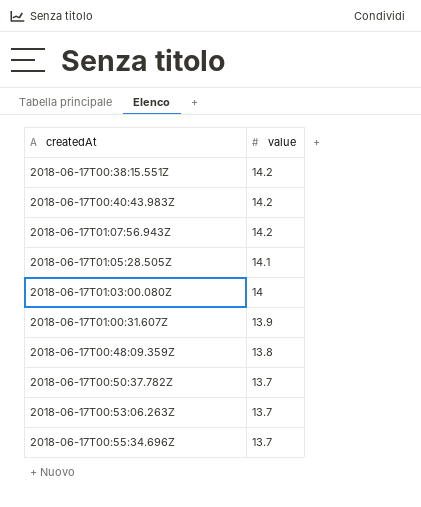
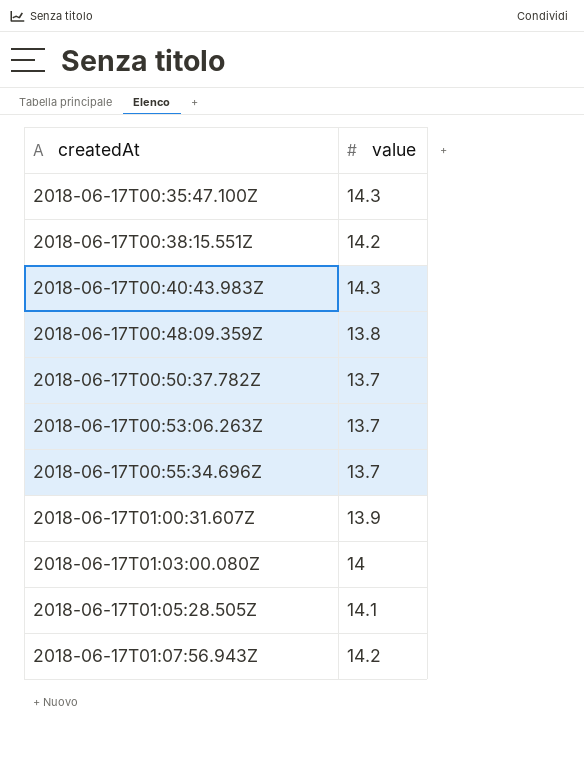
row order: value descending -> createdAt ascending
row 2018-06-17T00:35:47.100Z: none -> 14.3
2018-06-17T00:40:43.983Z | value: 14.2 -> 14.3

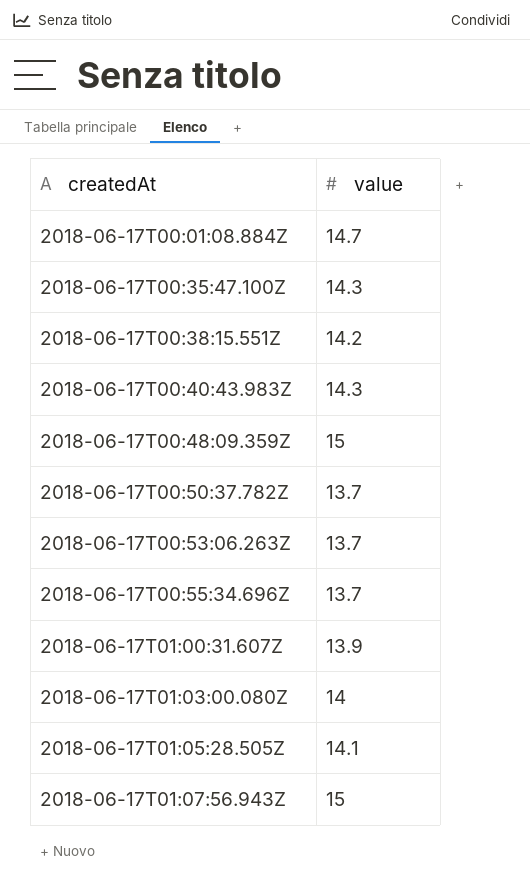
row 2018-06-17T00:01:08.884Z: none -> 14.7
2018-06-17T00:48:09.359Z | value: 13.8 -> 15
2018-06-17T01:07:56.943Z | value: 14.2 -> 15

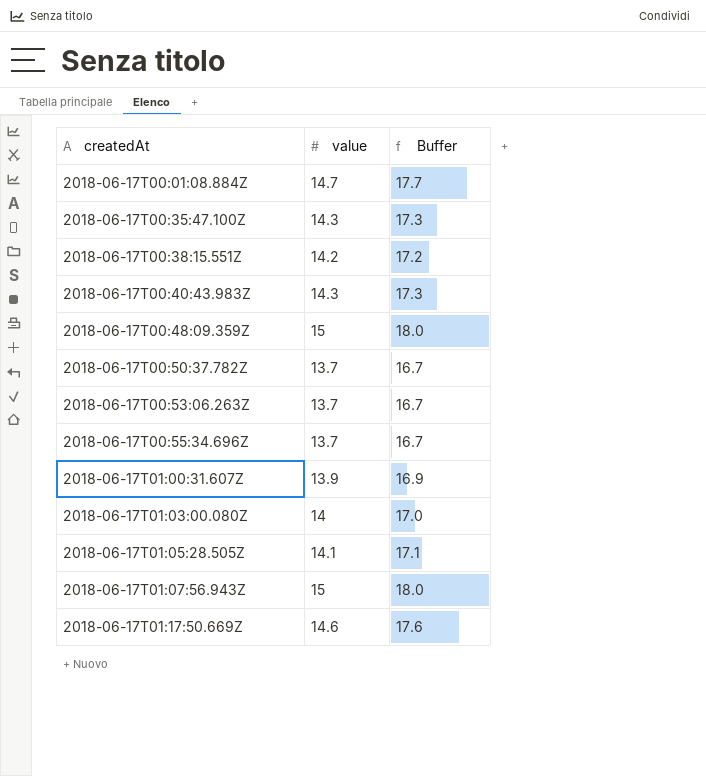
column Buffer | formula: none -> [value] + 3
row 2018-06-17T01:17:50.669Z: none -> 14.6 | 17.6

